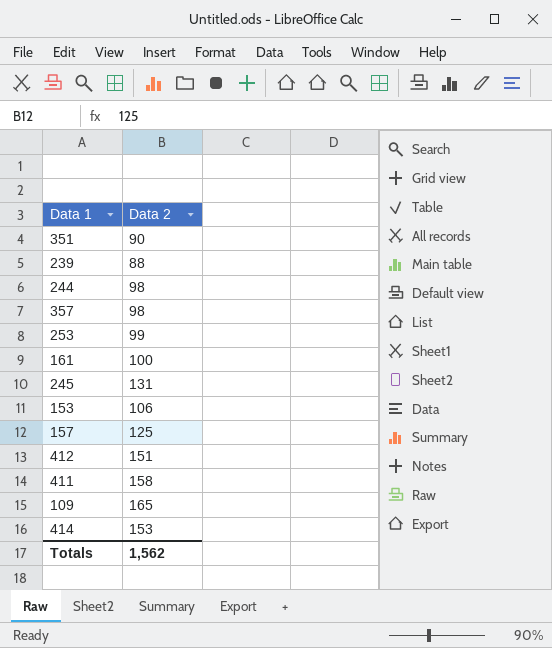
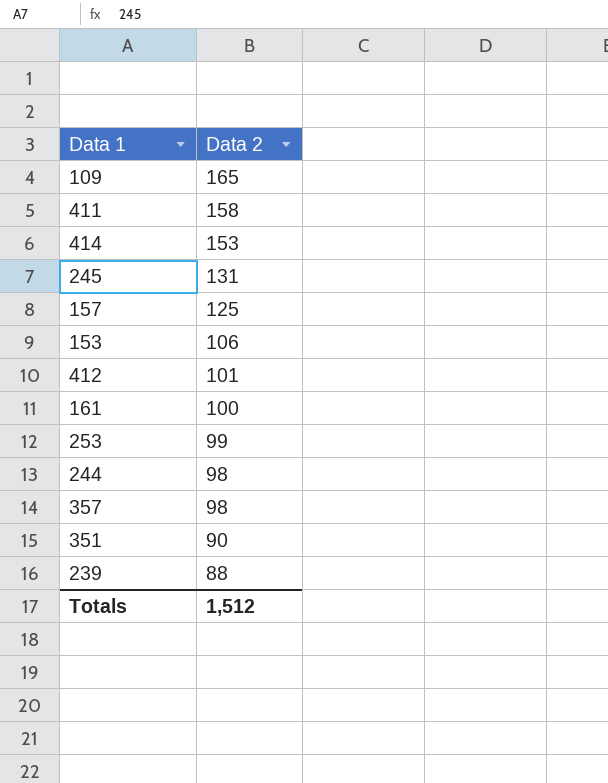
row order: none -> Data 2 descending
412 | Data 2: 151 -> 101
Totals | Data 2: 1,562 -> 1,512

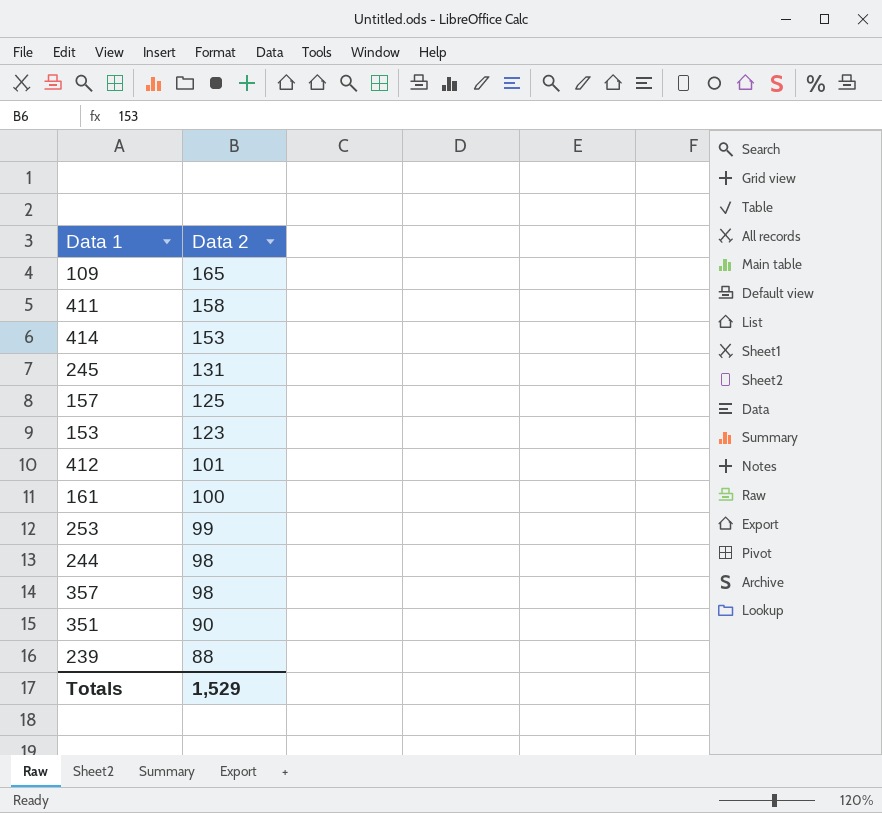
153 | Data 2: 106 -> 123
Totals | Data 2: 1,512 -> 1,529

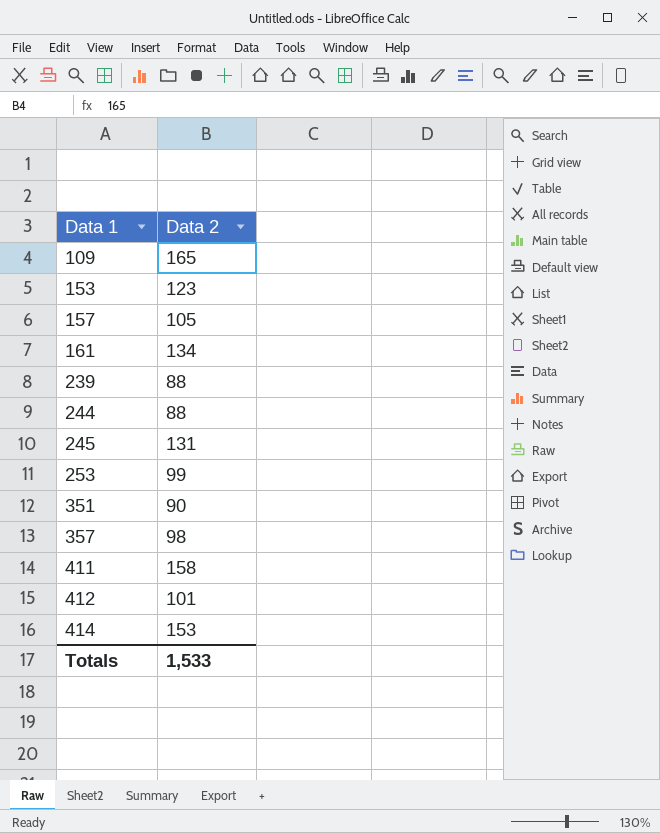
row order: Data 2 descending -> Data 1 ascending
157 | Data 2: 125 -> 105
161 | Data 2: 100 -> 134
244 | Data 2: 98 -> 88
Totals | Data 2: 1,529 -> 1,533

